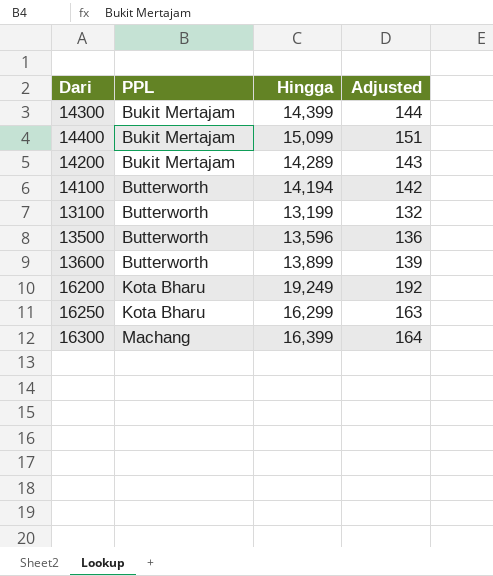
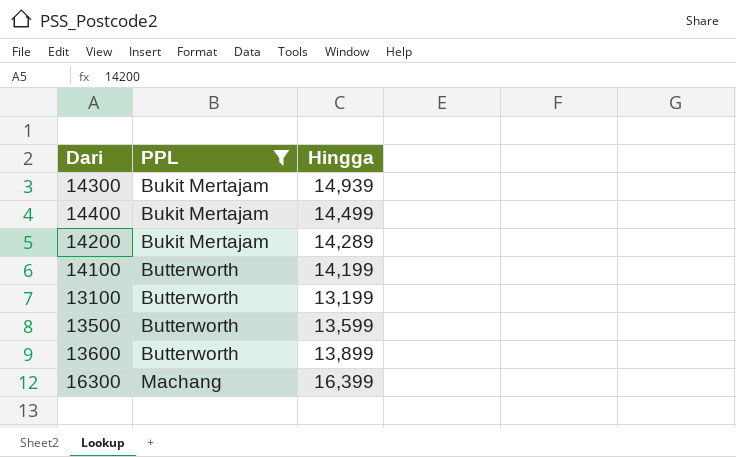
filter: none -> PPL != Kota Bharu
column Adjusted | formula: [Hingga] * 0.01 -> none
14300 | Hingga: 14,399 -> 14,939
14400 | Hingga: 15,099 -> 14,499
14100 | Hingga: 14,194 -> 14,199
13500 | Hingga: 13,596 -> 13,599

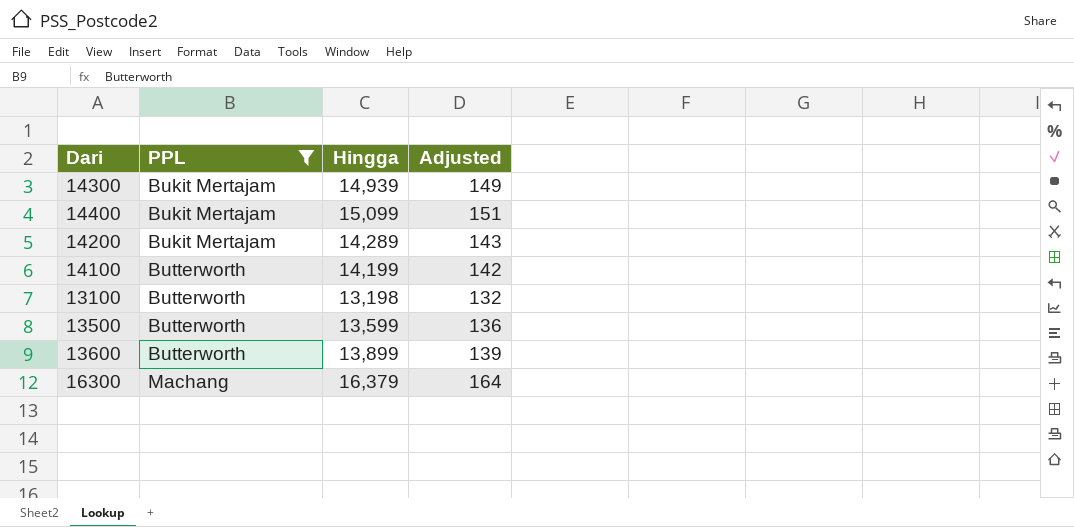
column Adjusted | formula: none -> [Hingga] * 0.01
14400 | Hingga: 14,499 -> 15,099
13100 | Hingga: 13,199 -> 13,198
16300 | Hingga: 16,399 -> 16,379

